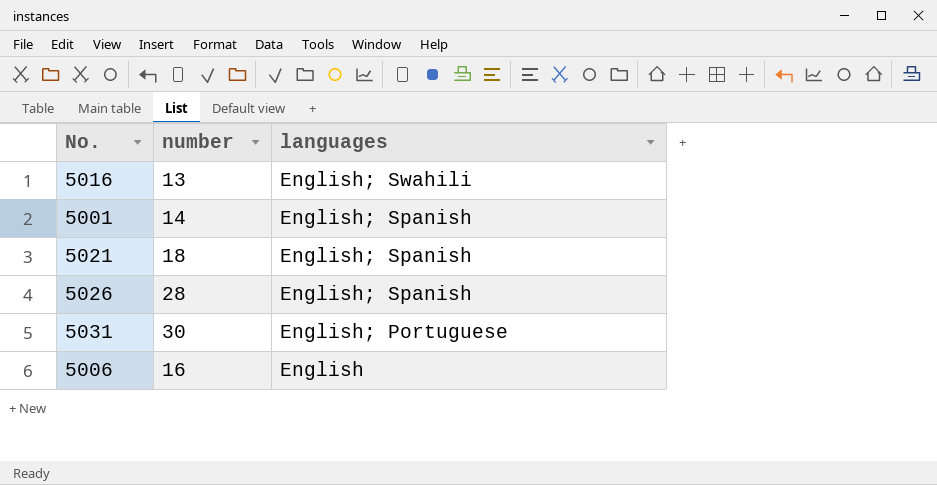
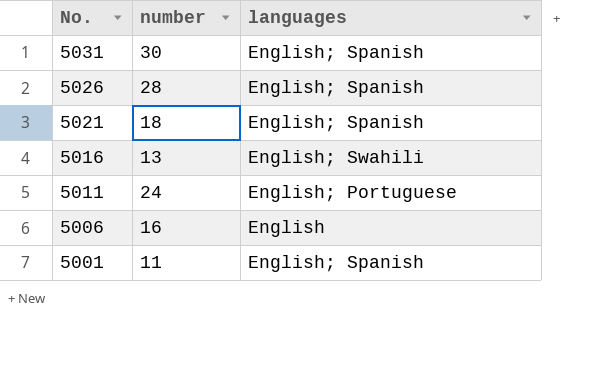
row order: languages descending -> No. descending
5031 | languages: English; Portuguese -> English; Spanish
row 5011: none -> 24 | English; Portuguese
5001 | number: 14 -> 11

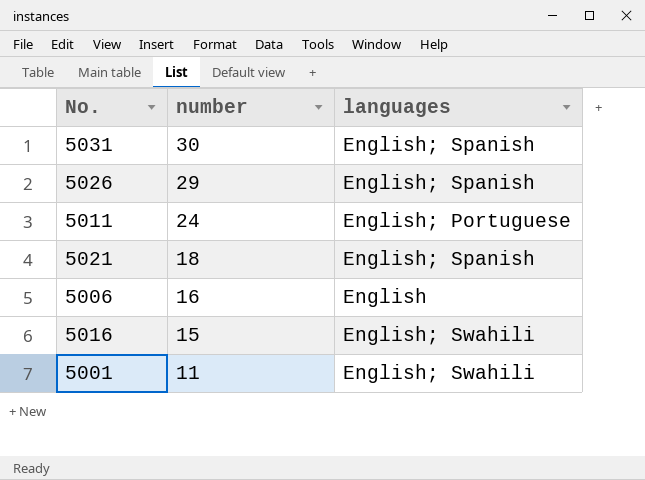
row order: No. descending -> number descending
5026 | number: 28 -> 29
5016 | number: 13 -> 15
5001 | languages: English; Spanish -> English; Swahili

